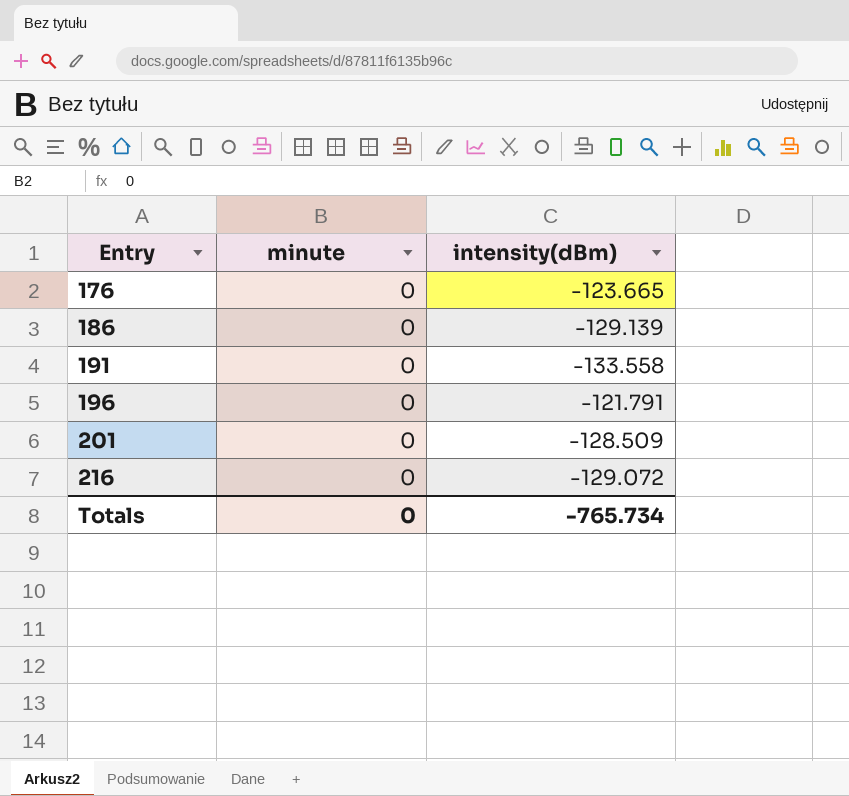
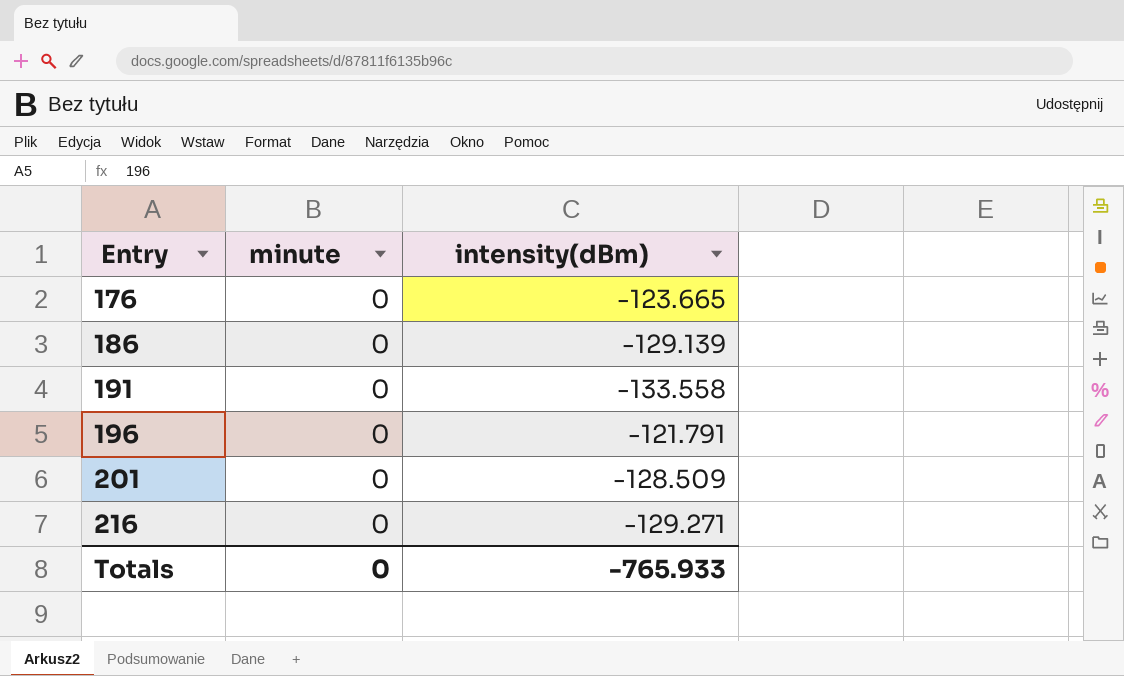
216 | intensity(dBm): -129.072 -> -129.271
Totals | intensity(dBm): -765.734 -> -765.933

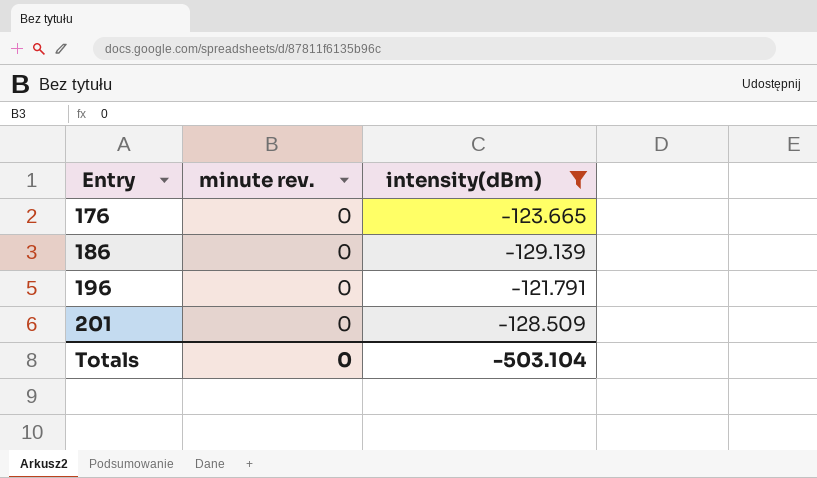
filter: none -> intensity(dBm) >= -129.139
column name: minute -> minute rev.
Totals | intensity(dBm): -765.933 -> -503.104

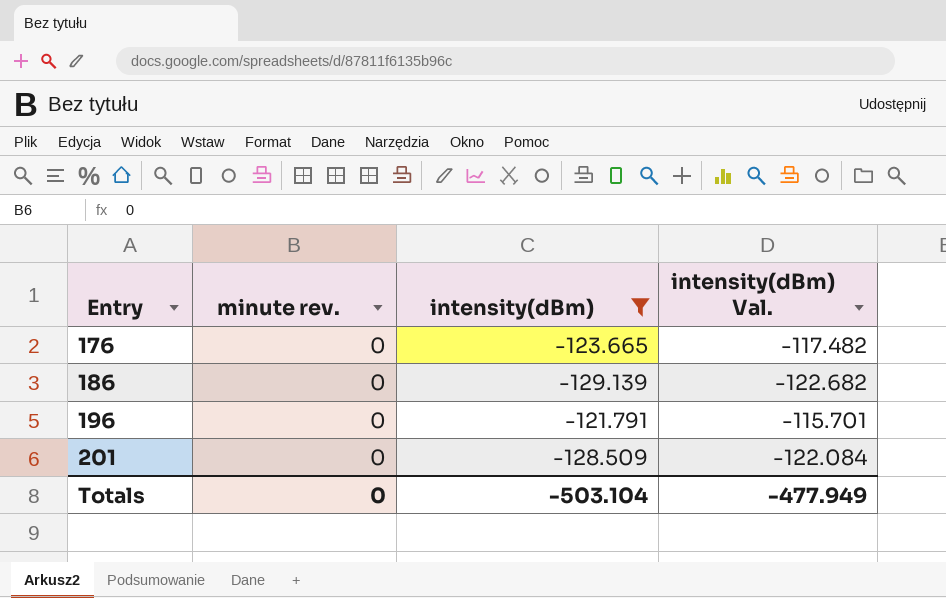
column intensity(dBm) Val. | formula: none -> [intensity(dBm)] * 0.95

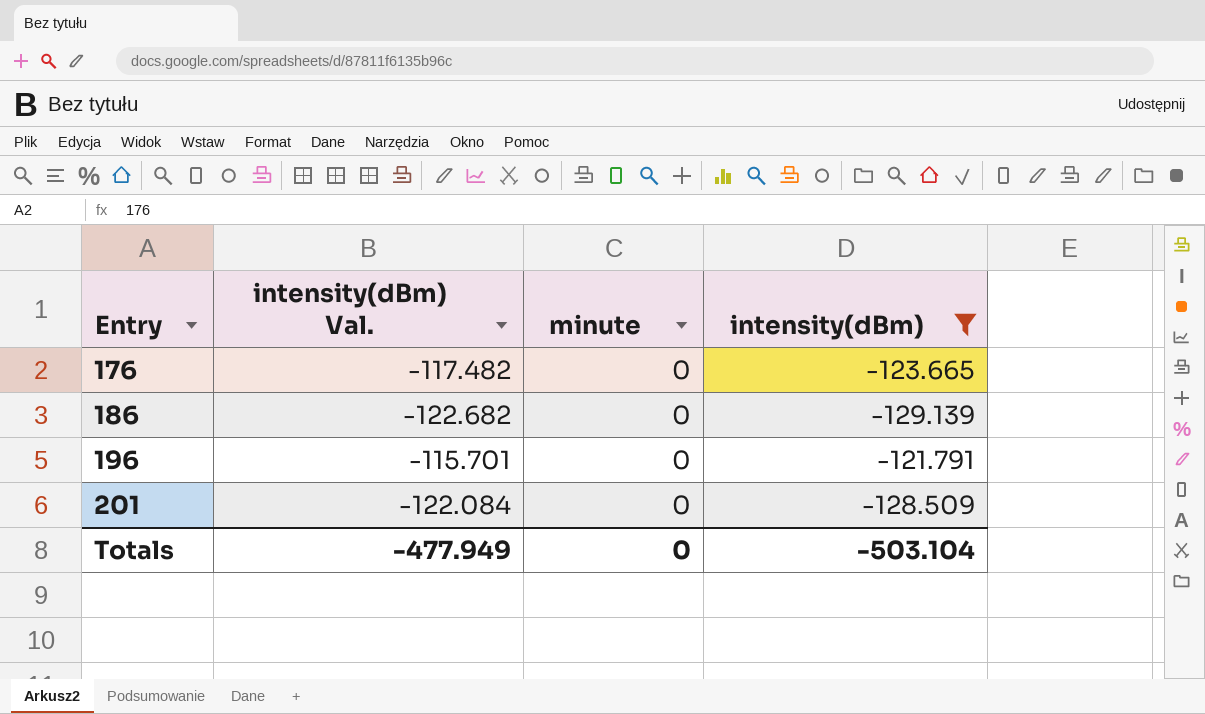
column intensity(dBm) Val. | position: 4 -> 2
column name: minute rev. -> minute

